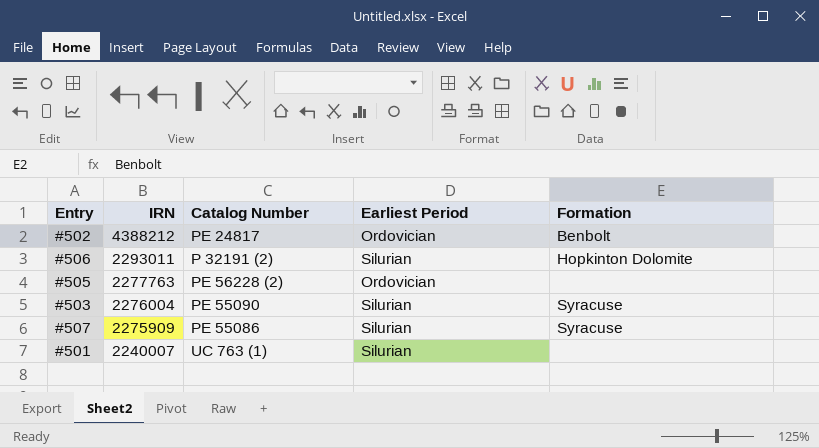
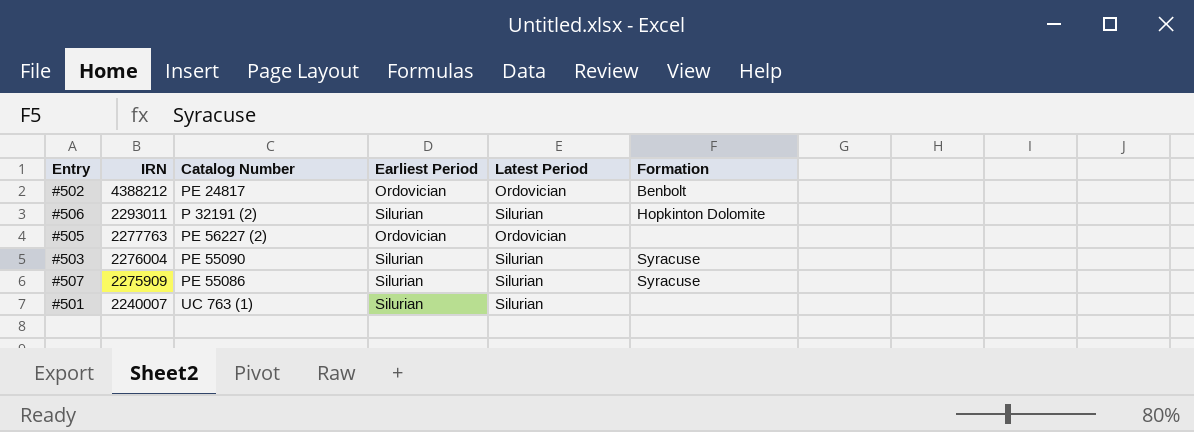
column Latest Period | position: none -> 5
#505 | Catalog Number: PE 56228 (2) -> PE 56227 (2)

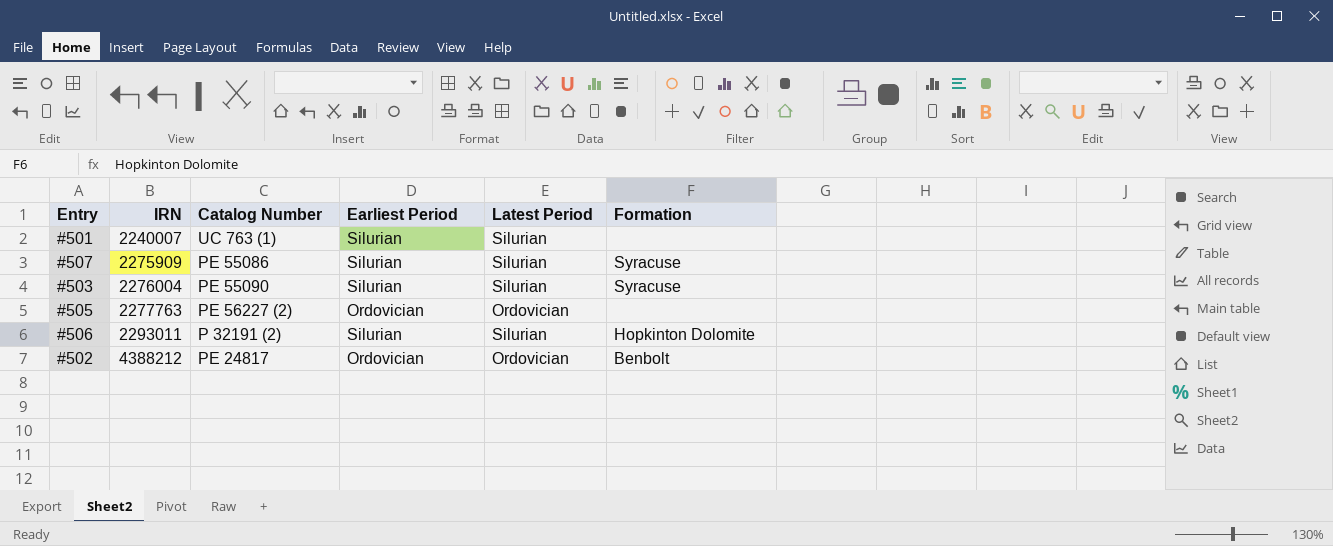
row order: IRN descending -> IRN ascending

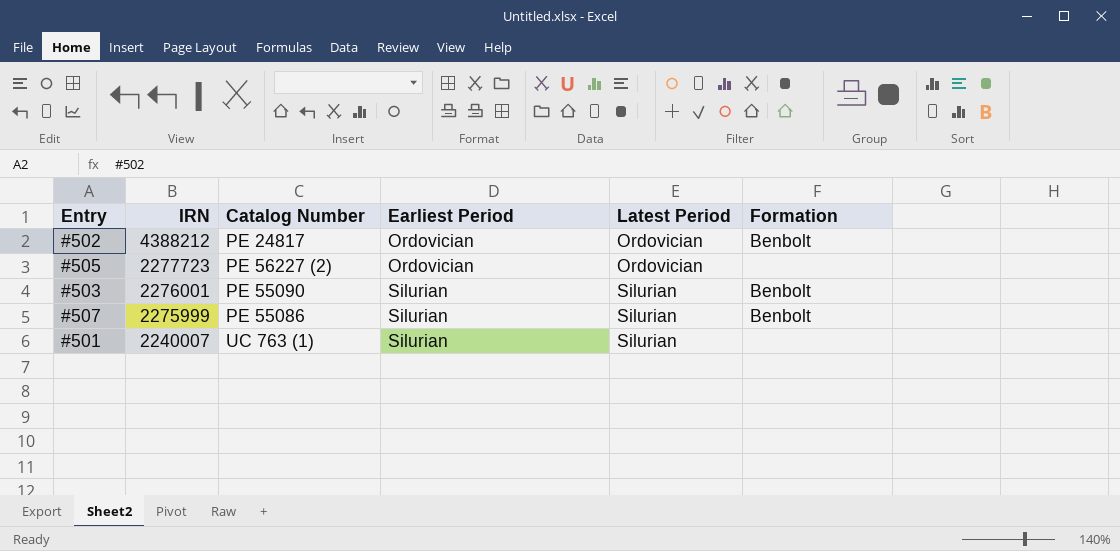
row order: IRN ascending -> IRN descending
row #506: 2293011 | P 32191 (2) | Silurian | Silurian | Hopkinton Dolomite -> none
#505 | IRN: 2277763 -> 2277723
#503 | IRN: 2276004 -> 2276001
#503 | Formation: Syracuse -> Benbolt
#507 | IRN: 2275909 -> 2275999
#507 | Formation: Syracuse -> Benbolt

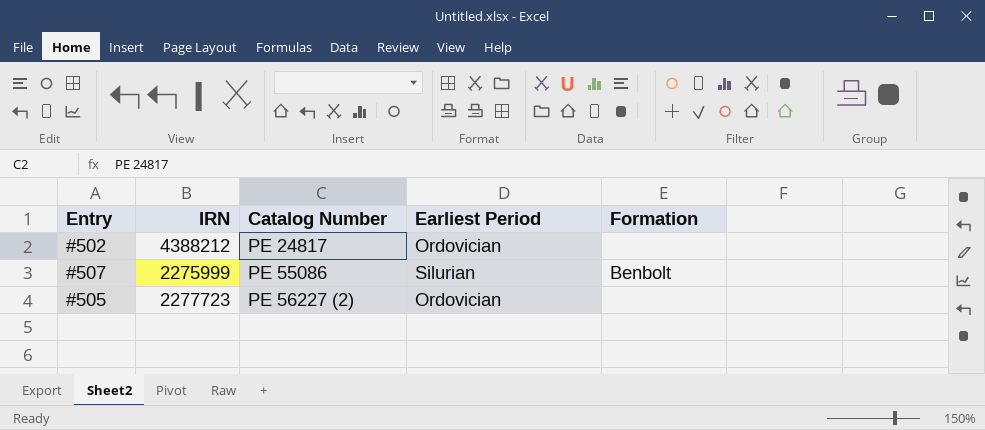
row order: IRN descending -> Catalog Number ascending
column Latest Period | position: 5 -> none
row #503: 2276001 | PE 55090 | Silurian | Silurian | Benbolt -> none
row #501: 2240007 | UC 763 (1) | Silurian | Silurian | none -> none
#502 | Formation: Benbolt -> none

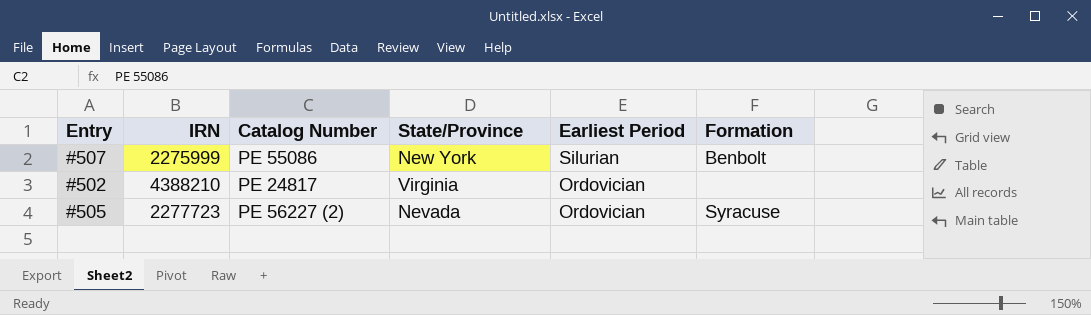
row order: Catalog Number ascending -> Earliest Period descending
column State/Province | position: none -> 4
#502 | IRN: 4388212 -> 4388210
#505 | Formation: none -> Syracuse

